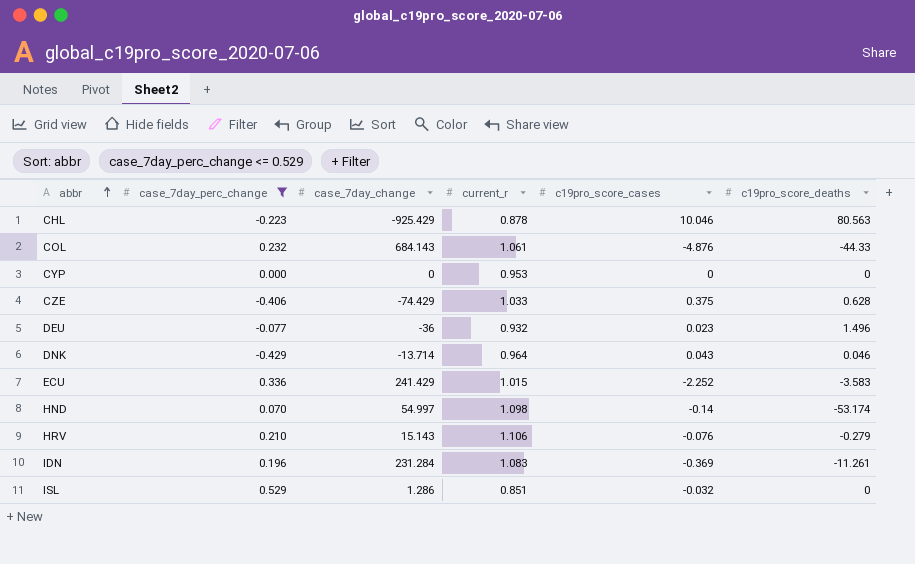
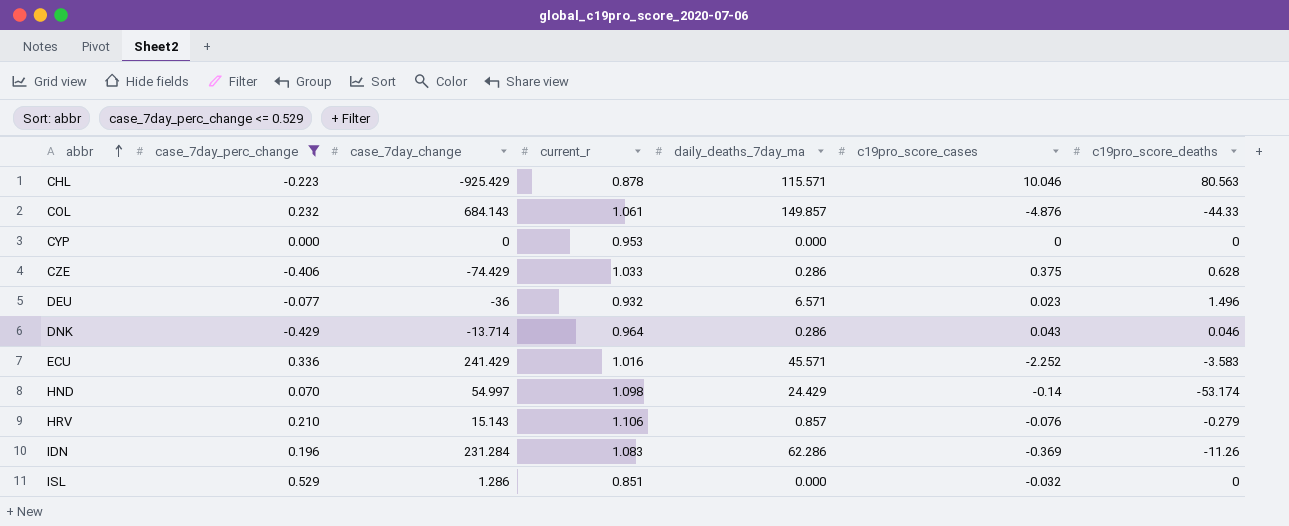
column daily_deaths_7day_ma | position: none -> 5
ECU | current_r: 1.015 -> 1.016
IDN | c19pro_score_deaths: -11.261 -> -11.26

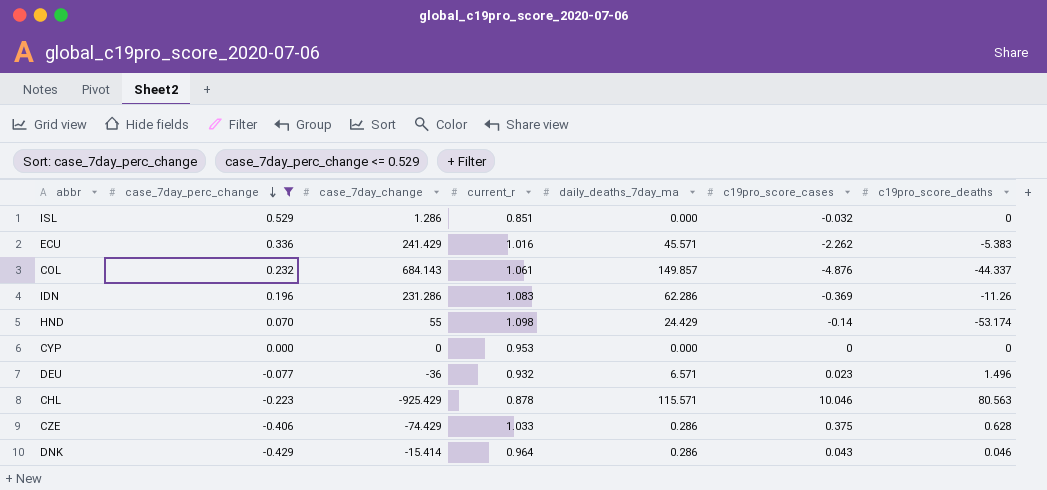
row order: abbr ascending -> case_7day_perc_change descending
row HRV: 0.210 | 15.143 | 1.106 | 0.857 | -0.076 | -0.279 -> none
ECU | c19pro_score_cases: -2.252 -> -2.262
ECU | c19pro_score_deaths: -3.583 -> -5.383
COL | c19pro_score_deaths: -44.33 -> -44.337
IDN | case_7day_change: 231.284 -> 231.286
HND | case_7day_change: 54.997 -> 55
DNK | case_7day_change: -13.714 -> -15.414

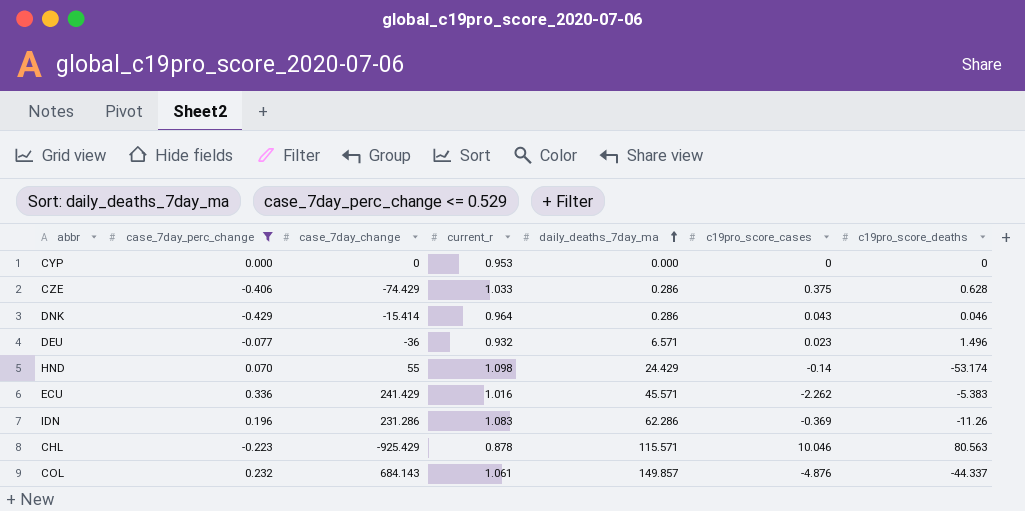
row order: case_7day_perc_change descending -> daily_deaths_7day_ma ascending
row ISL: 0.529 | 1.286 | 0.851 | 0.000 | -0.032 | 0 -> none

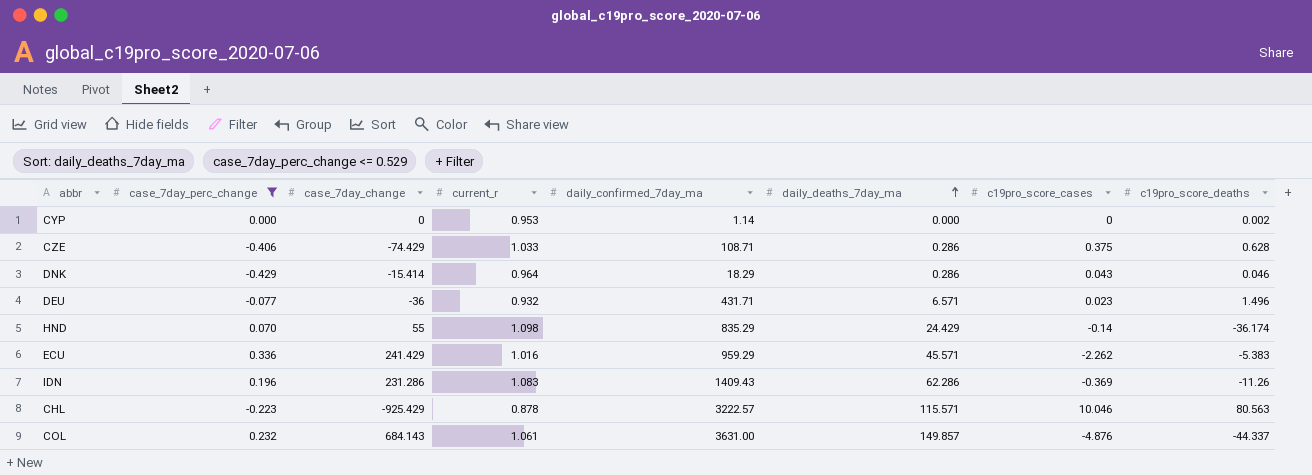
column daily_confirmed_7day_ma | position: none -> 5
CYP | c19pro_score_deaths: 0 -> 0.002
HND | c19pro_score_deaths: -53.174 -> -36.174

